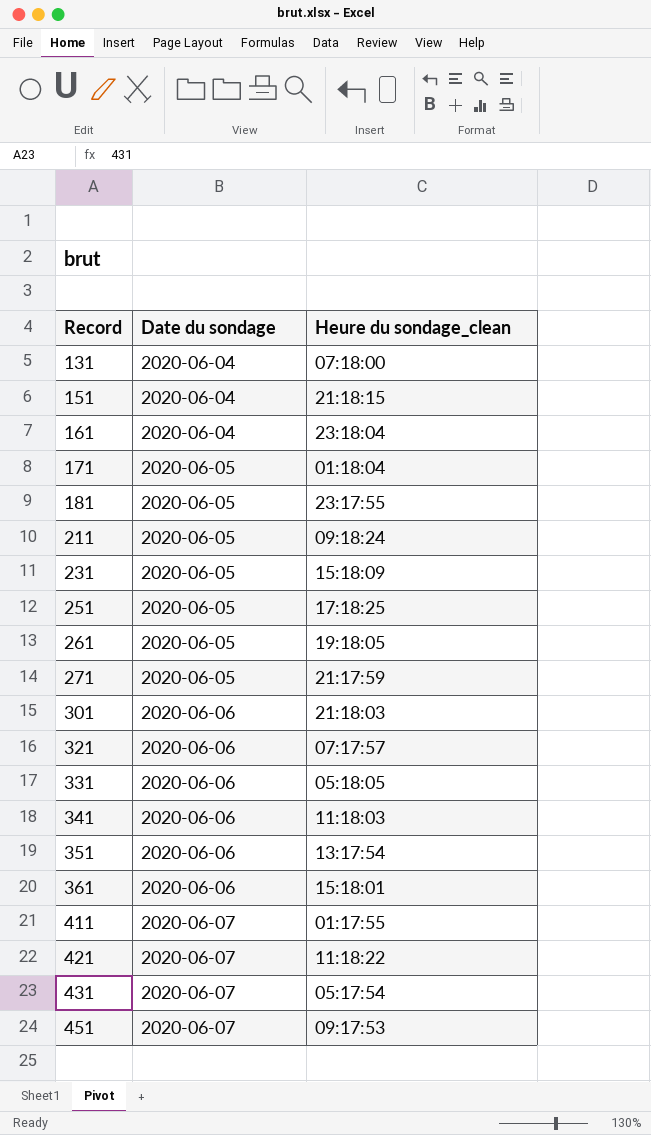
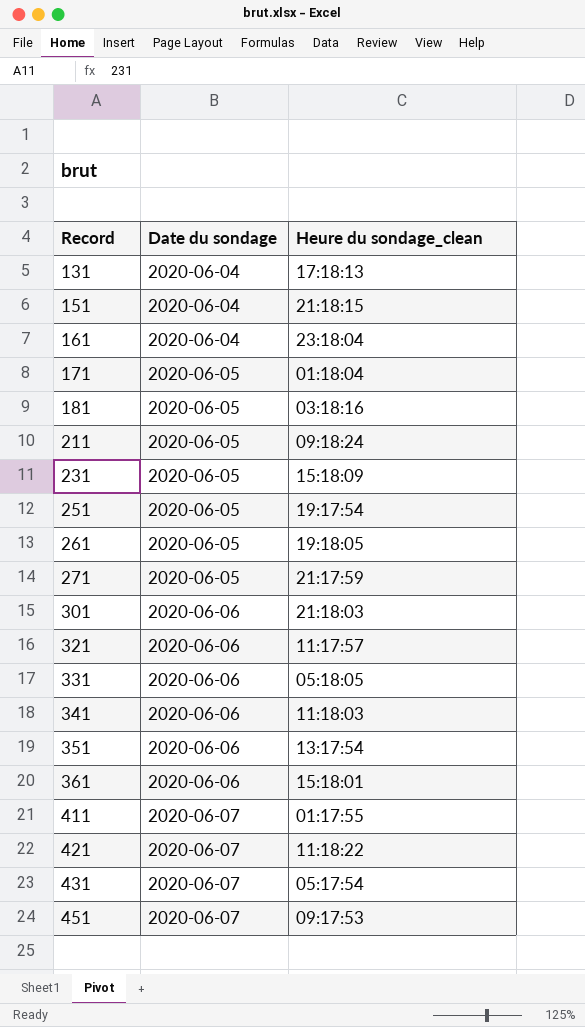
131 | Heure du sondage_clean: 07:18:00 -> 17:18:13
181 | Heure du sondage_clean: 23:17:55 -> 03:18:16
251 | Heure du sondage_clean: 17:18:25 -> 19:17:54
321 | Heure du sondage_clean: 07:17:57 -> 11:17:57

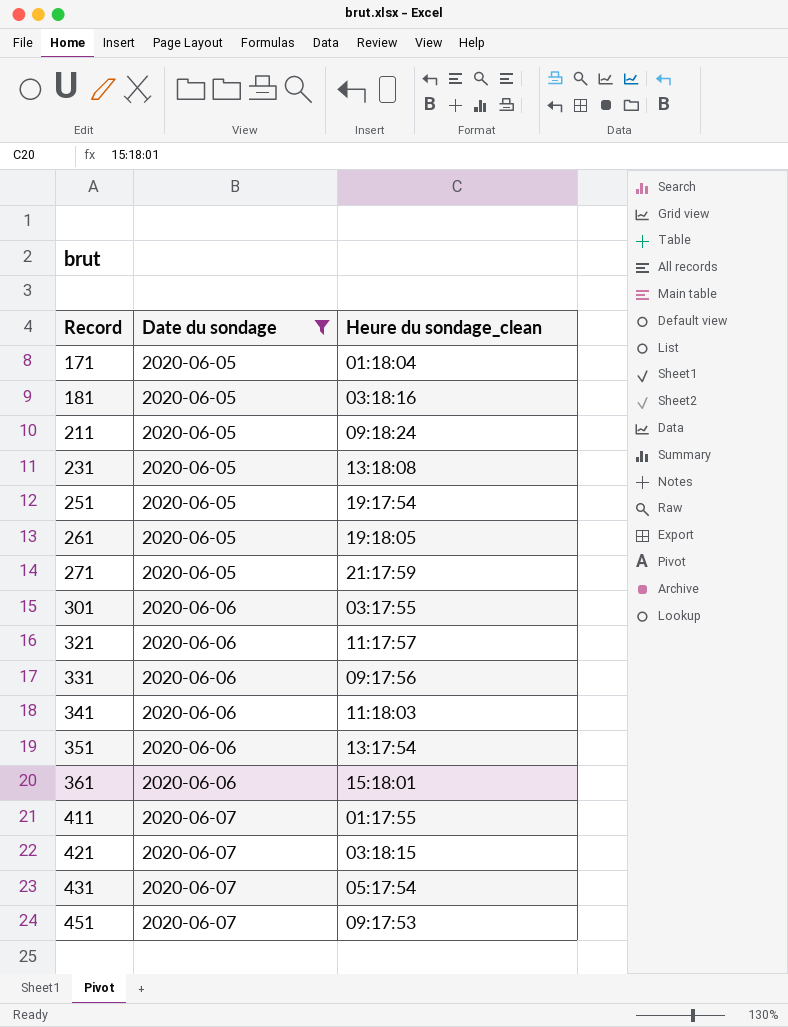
filter: none -> Date du sondage != 2020-06-04
231 | Heure du sondage_clean: 15:18:09 -> 13:18:08
301 | Heure du sondage_clean: 21:18:03 -> 03:17:55
331 | Heure du sondage_clean: 05:18:05 -> 09:17:56
421 | Heure du sondage_clean: 11:18:22 -> 03:18:15

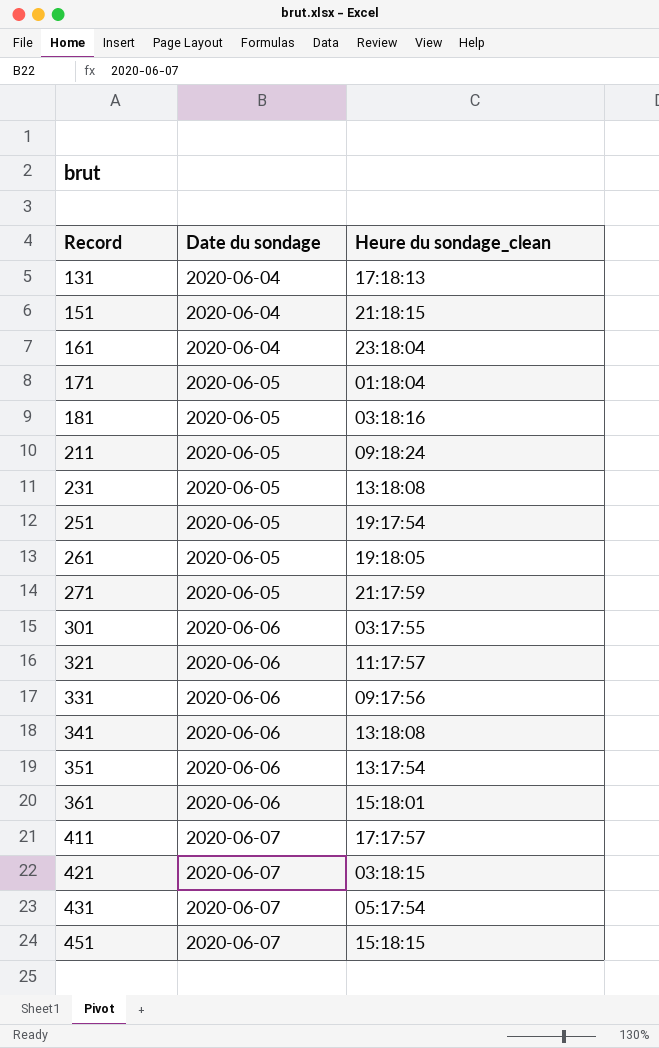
filter: Date du sondage != 2020-06-04 -> none
341 | Heure du sondage_clean: 11:18:03 -> 13:18:08
411 | Heure du sondage_clean: 01:17:55 -> 17:17:57
451 | Heure du sondage_clean: 09:17:53 -> 15:18:15

